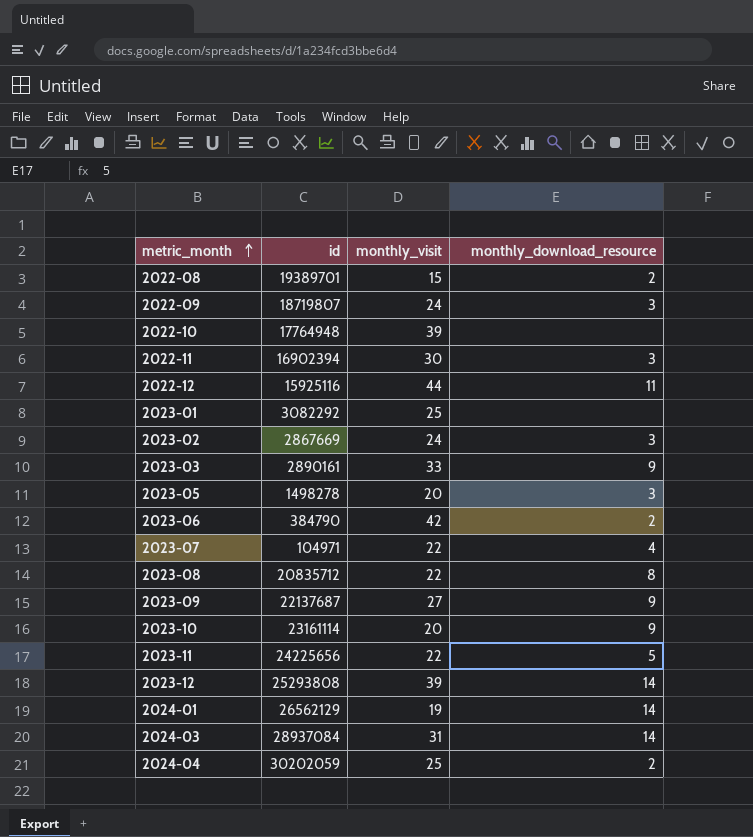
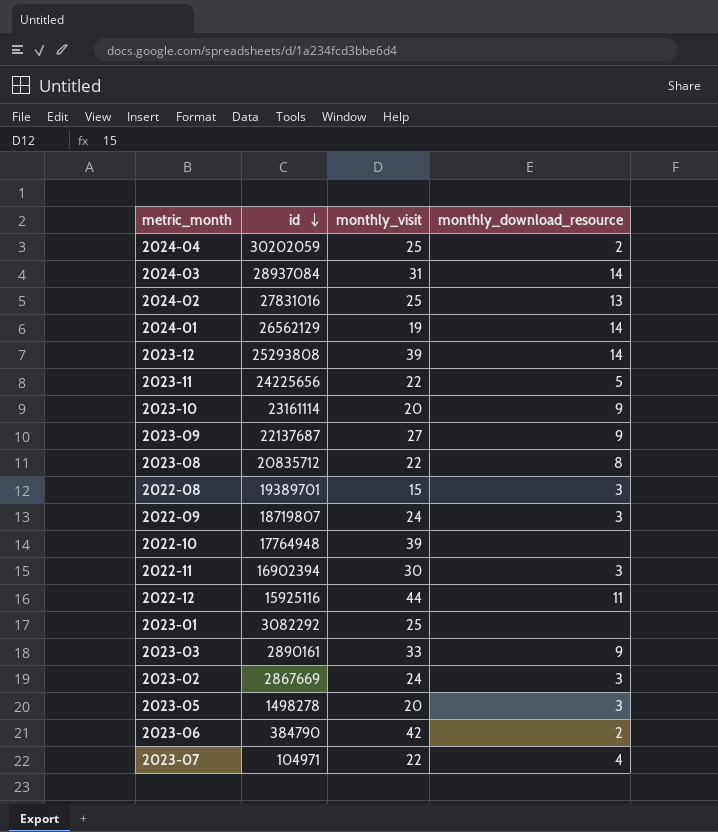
row order: metric_month ascending -> id descending
row 2024-02: none -> 27831016 | 25 | 13
2022-08 | monthly_download_resource: 2 -> 3

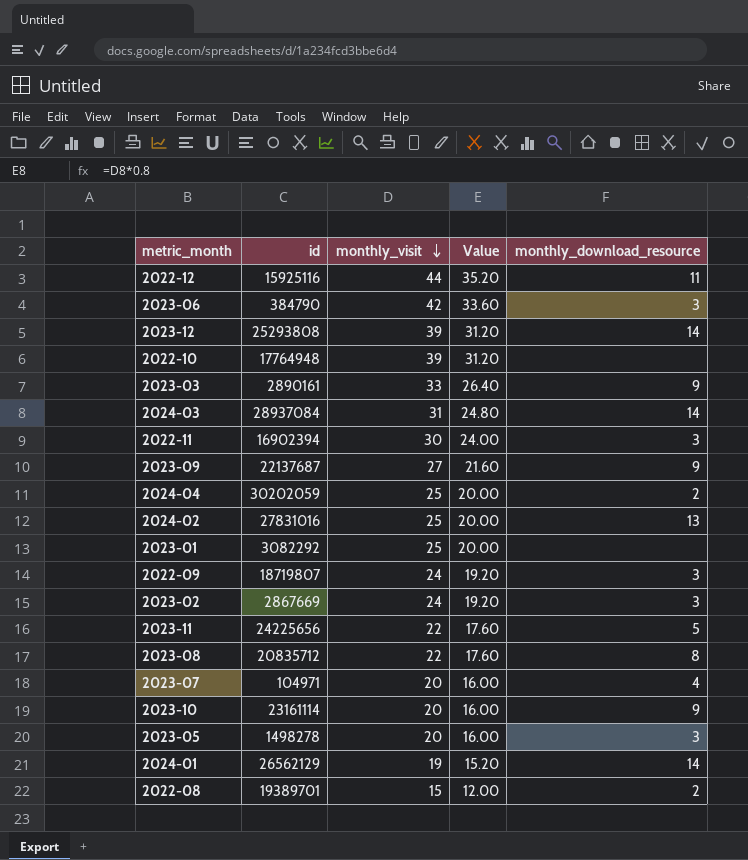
row order: id descending -> monthly_visit descending
column Value | formula: none -> [monthly_visit] * 0.8
2023-06 | monthly_download_resource: 2 -> 3
2023-07 | monthly_visit: 22 -> 20
2022-08 | monthly_download_resource: 3 -> 2

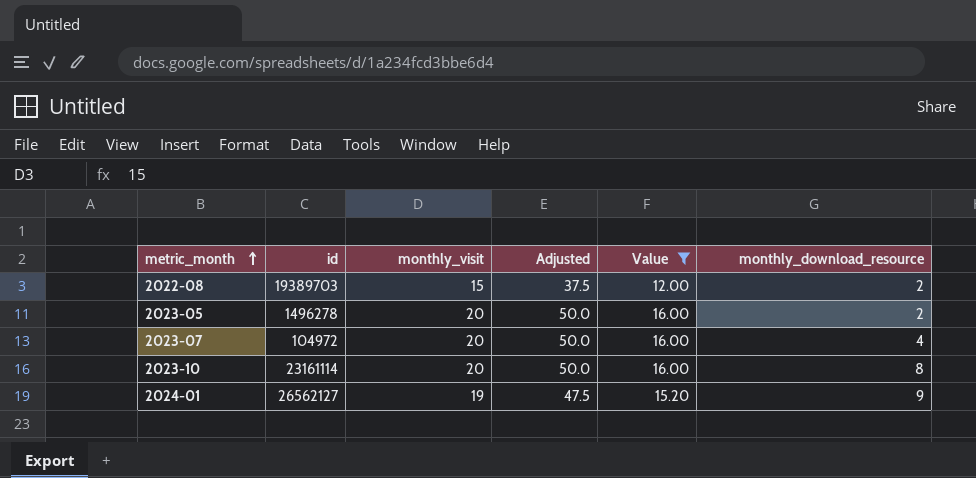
filter: none -> Value <= 16.00
row order: monthly_visit descending -> metric_month ascending
column Adjusted | formula: none -> [monthly_visit] * 2.5
2022-08 | id: 19389701 -> 19389703
2023-05 | id: 1498278 -> 1496278
2023-05 | monthly_download_resource: 3 -> 2
2023-07 | id: 104971 -> 104972
2023-10 | monthly_download_resource: 9 -> 8
2024-01 | id: 26562129 -> 26562127
2024-01 | monthly_download_resource: 14 -> 9

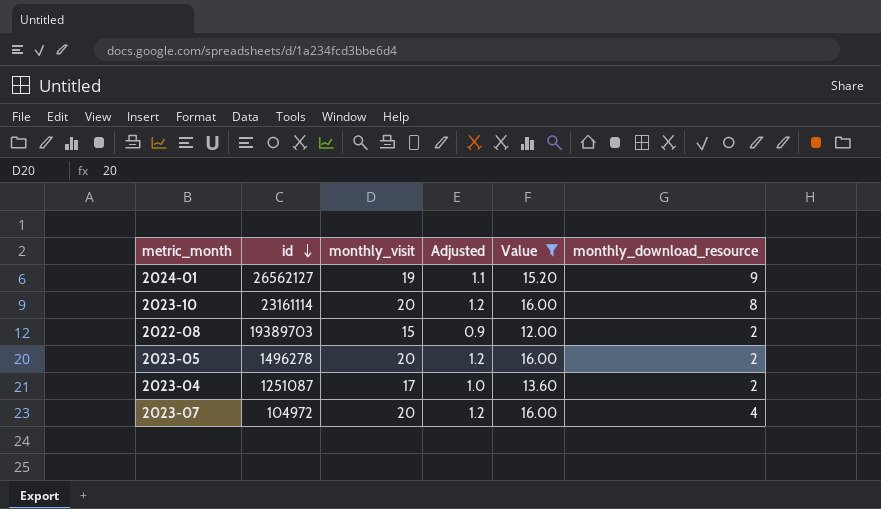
row order: metric_month ascending -> id descending
column Adjusted | formula: [monthly_visit] * 2.5 -> [monthly_visit] * 0.06
row 2023-04: none -> 1251087 | 17 | 1.0 | 13.60 | 2

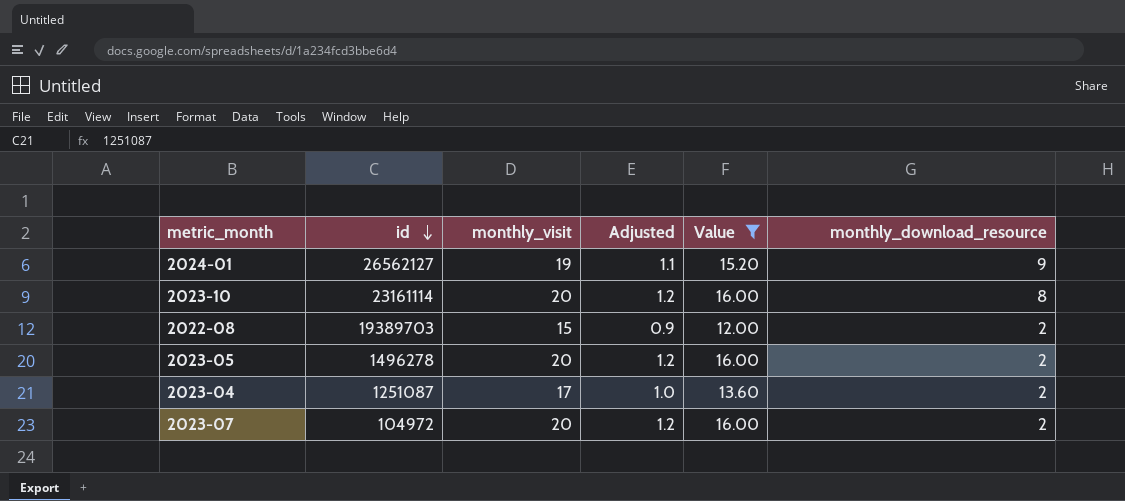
2023-07 | monthly_download_resource: 4 -> 2

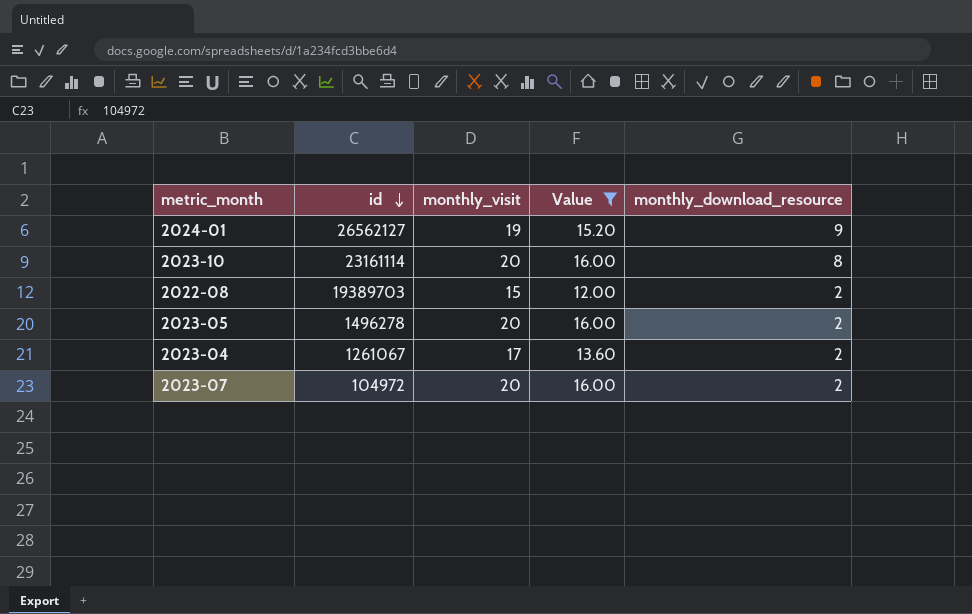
column Adjusted | formula: [monthly_visit] * 0.06 -> none
2023-04 | id: 1251087 -> 1261067

